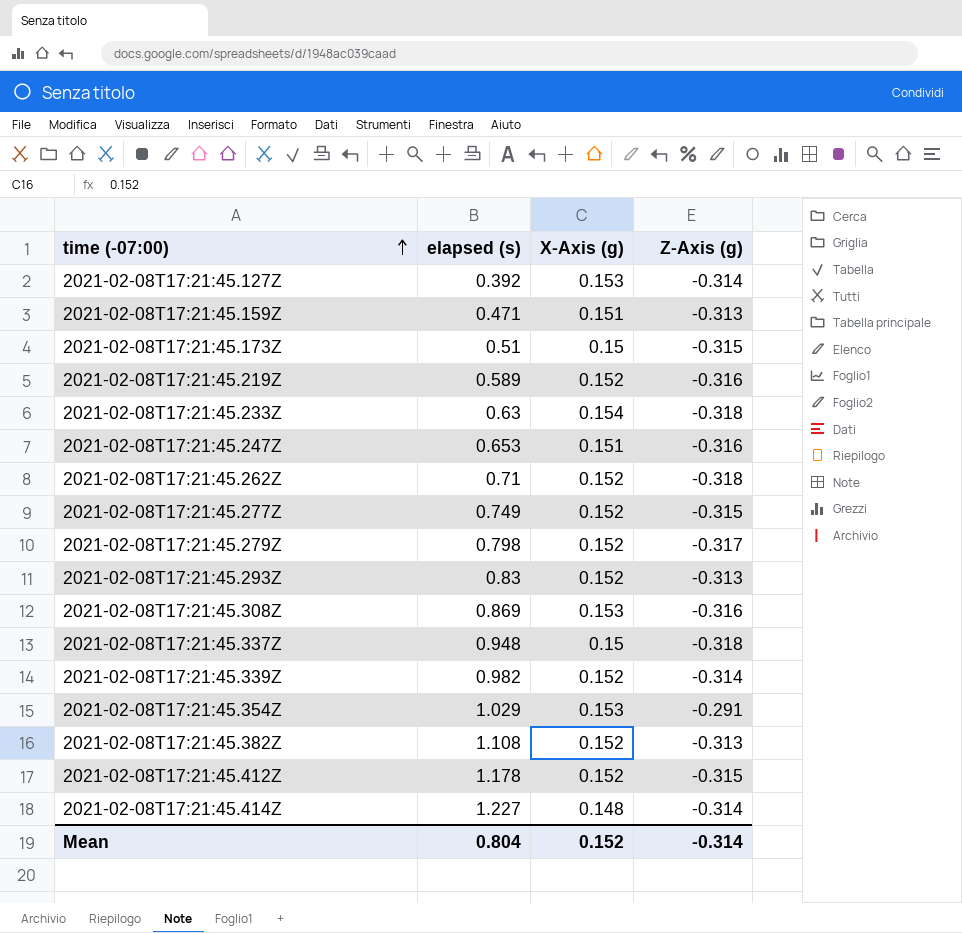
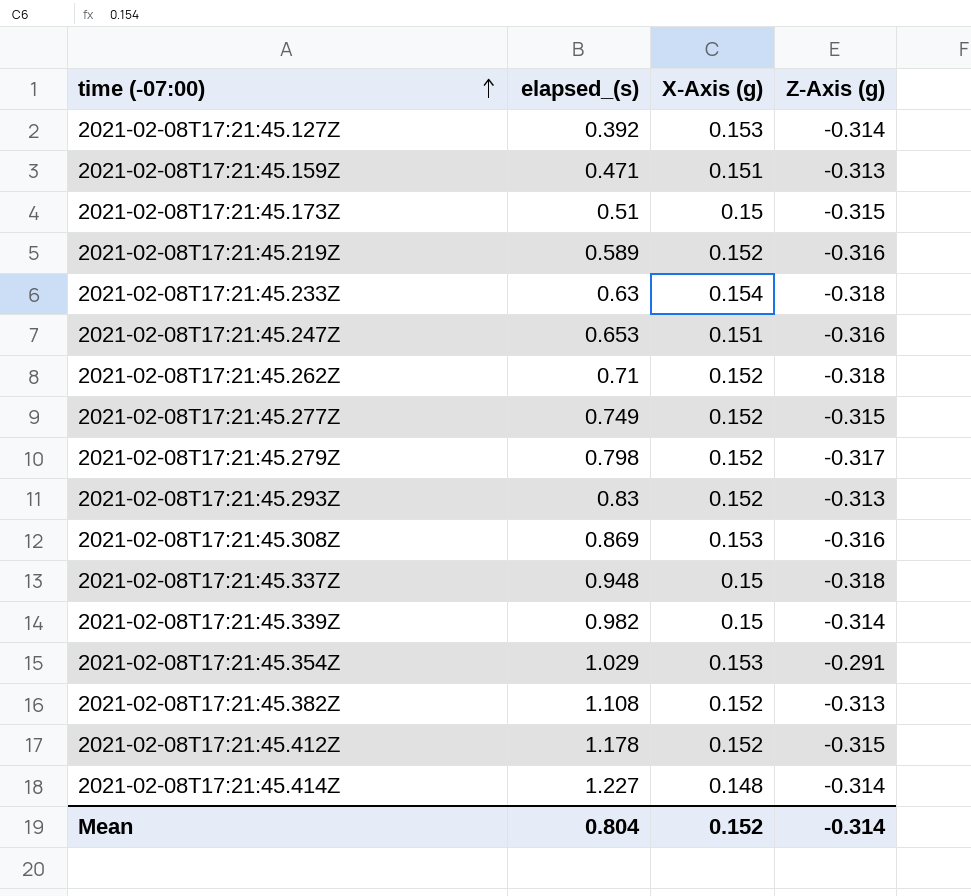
column name: elapsed (s) -> elapsed_(s)
2021-02-08T17:21:45.339Z | X-Axis (g): 0.152 -> 0.15

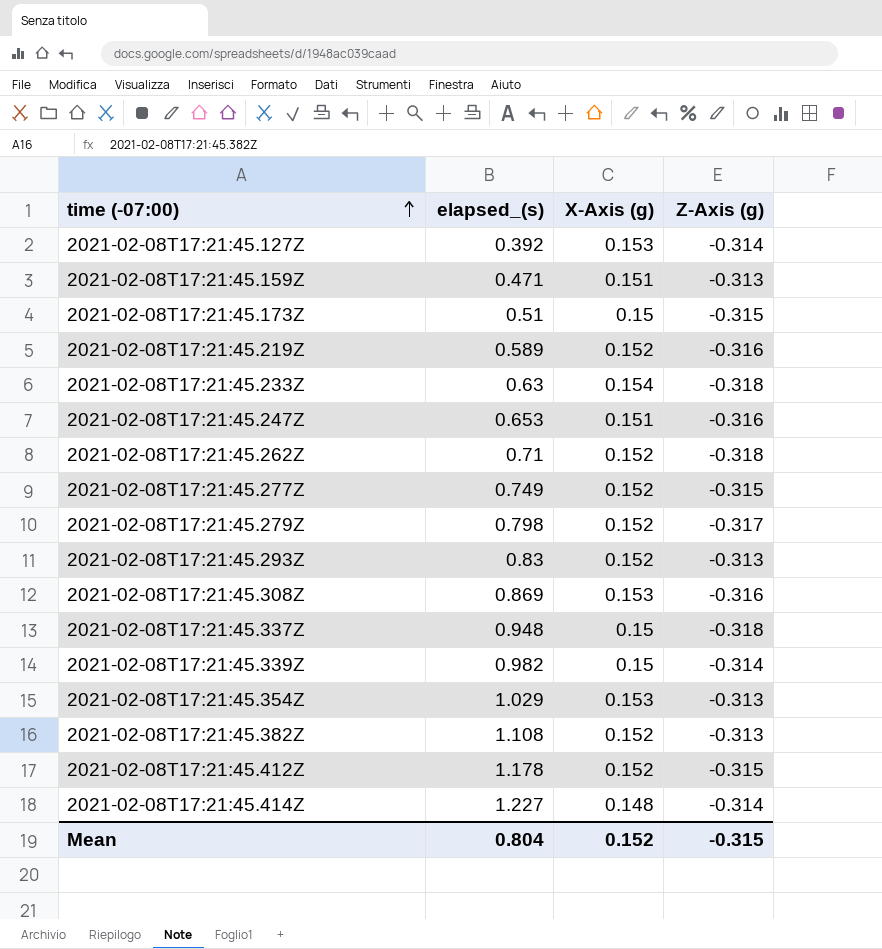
2021-02-08T17:21:45.354Z | Z-Axis (g): -0.291 -> -0.313
Mean | Z-Axis (g): -0.314 -> -0.315

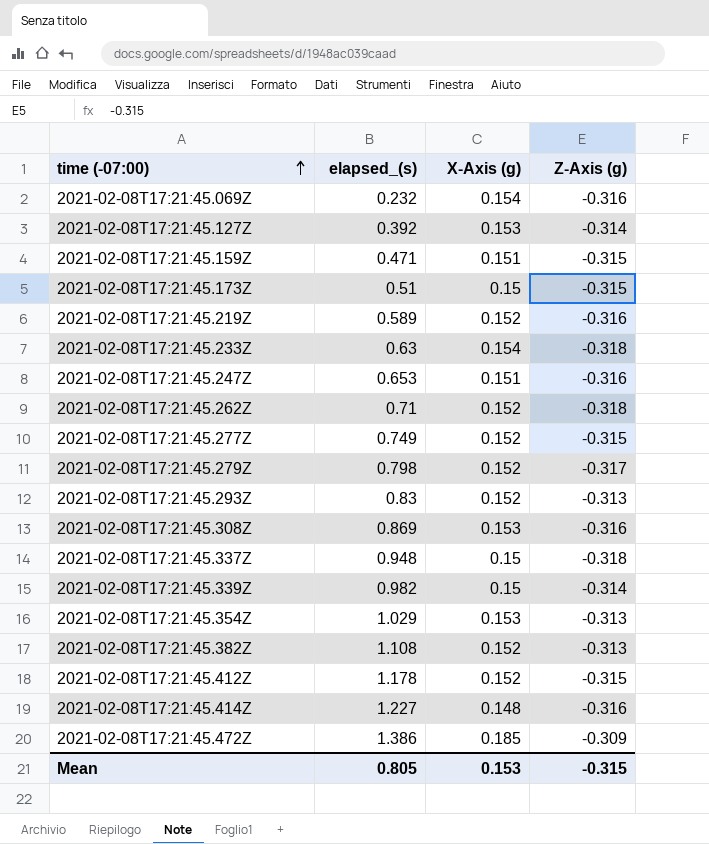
row 2021-02-08T17:21:45.069Z: none -> 0.232 | 0.154 | -0.316
2021-02-08T17:21:45.159Z | Z-Axis (g): -0.313 -> -0.315
2021-02-08T17:21:45.414Z | Z-Axis (g): -0.314 -> -0.316
row 2021-02-08T17:21:45.472Z: none -> 1.386 | 0.185 | -0.309
Mean | elapsed_(s): 0.804 -> 0.805
Mean | X-Axis (g): 0.152 -> 0.153

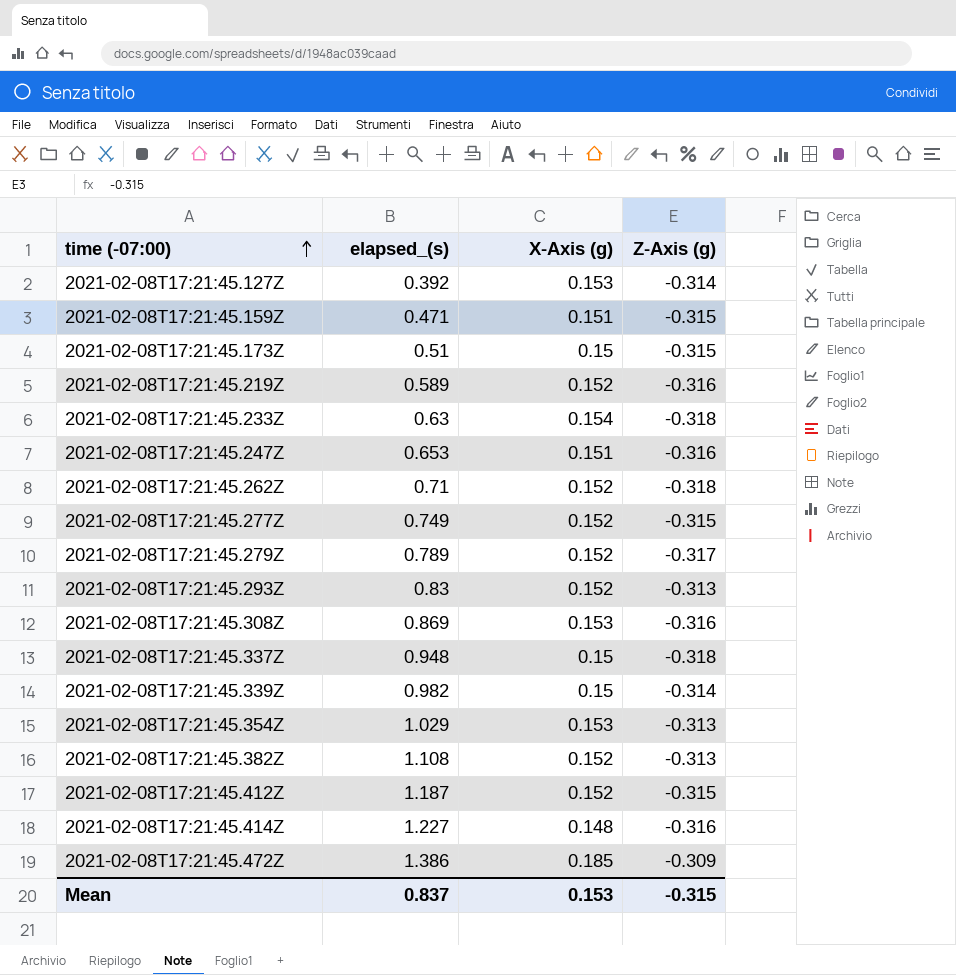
row 2021-02-08T17:21:45.069Z: 0.232 | 0.154 | -0.316 -> none
2021-02-08T17:21:45.279Z | elapsed_(s): 0.798 -> 0.789
2021-02-08T17:21:45.412Z | elapsed_(s): 1.178 -> 1.187
Mean | elapsed_(s): 0.805 -> 0.837

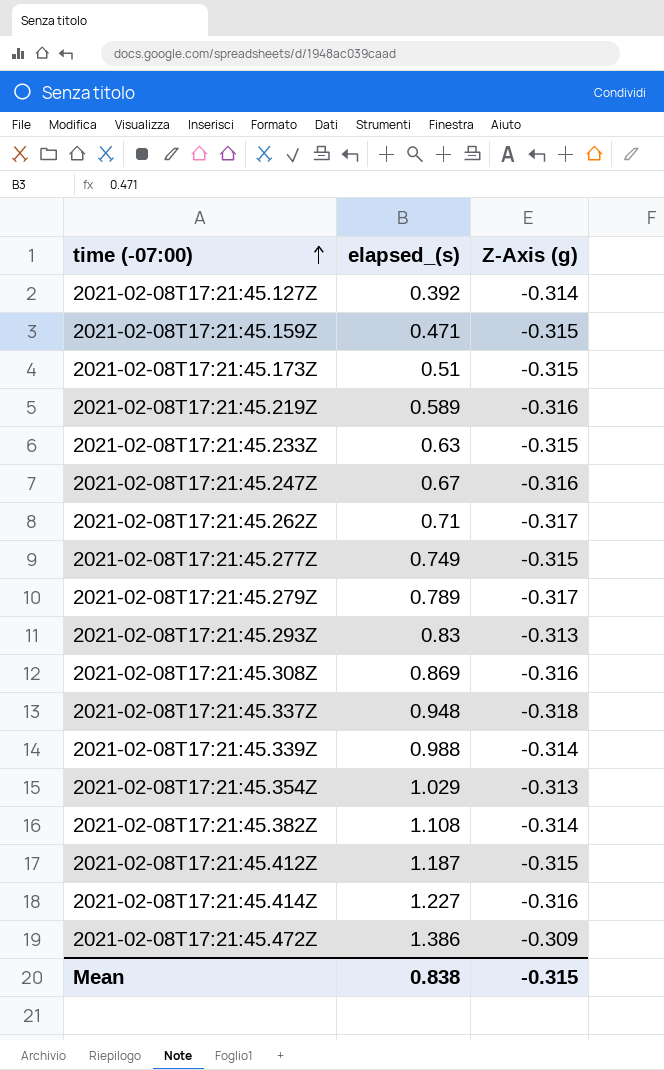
column X-Axis (g) | position: 3 -> none
2021-02-08T17:21:45.233Z | Z-Axis (g): -0.318 -> -0.315
2021-02-08T17:21:45.247Z | elapsed_(s): 0.653 -> 0.67
2021-02-08T17:21:45.262Z | Z-Axis (g): -0.318 -> -0.317
2021-02-08T17:21:45.339Z | elapsed_(s): 0.982 -> 0.988
2021-02-08T17:21:45.382Z | Z-Axis (g): -0.313 -> -0.314
Mean | elapsed_(s): 0.837 -> 0.838

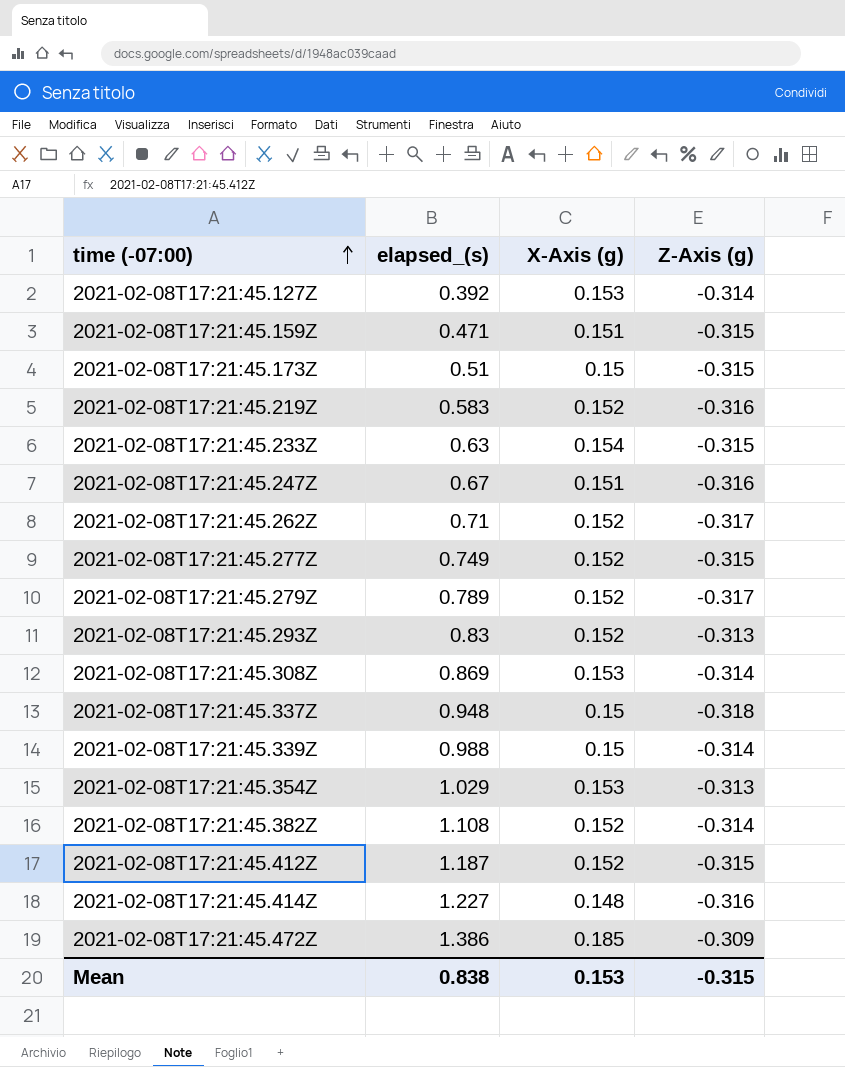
column X-Axis (g) | position: none -> 3
2021-02-08T17:21:45.219Z | elapsed_(s): 0.589 -> 0.583
2021-02-08T17:21:45.308Z | Z-Axis (g): -0.316 -> -0.314

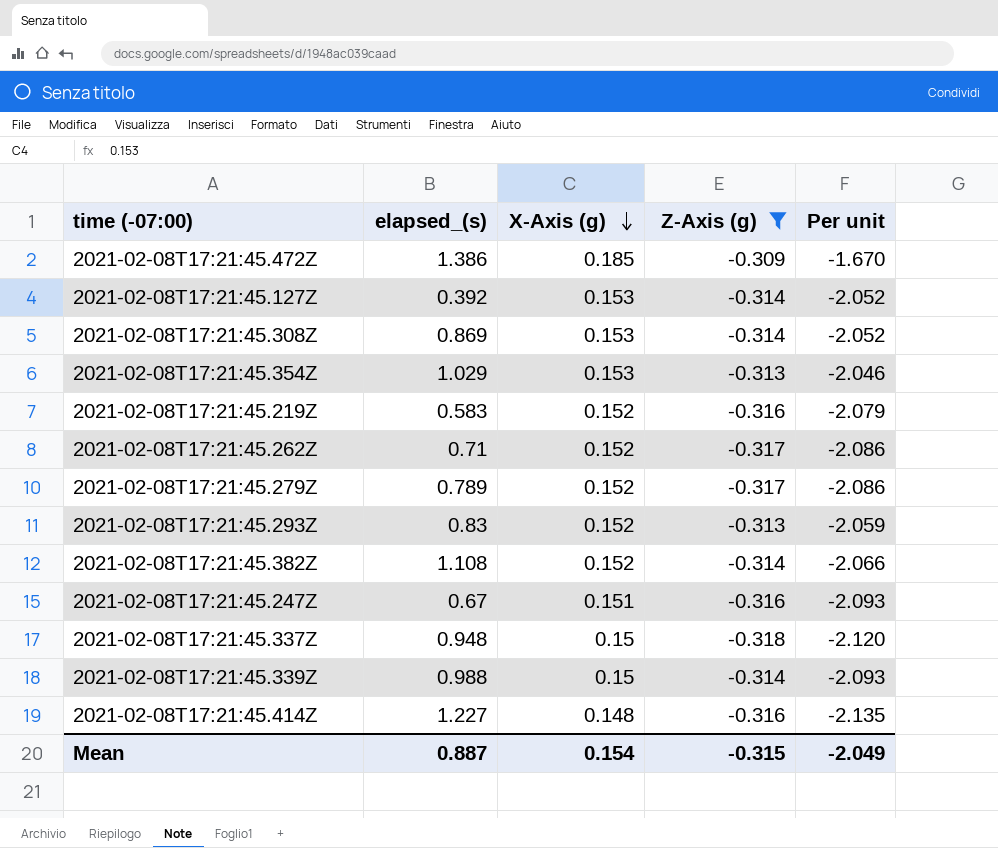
filter: none -> Z-Axis (g) != -0.315
row order: time (-07:00) ascending -> X-Axis (g) descending
column Per unit | formula: none -> [Z-Axis (g)] / [X-Axis (g)]
Mean | elapsed_(s): 0.838 -> 0.887
Mean | X-Axis (g): 0.153 -> 0.154

